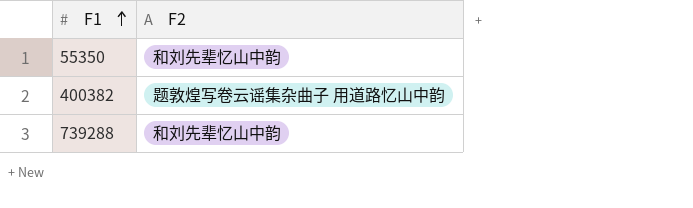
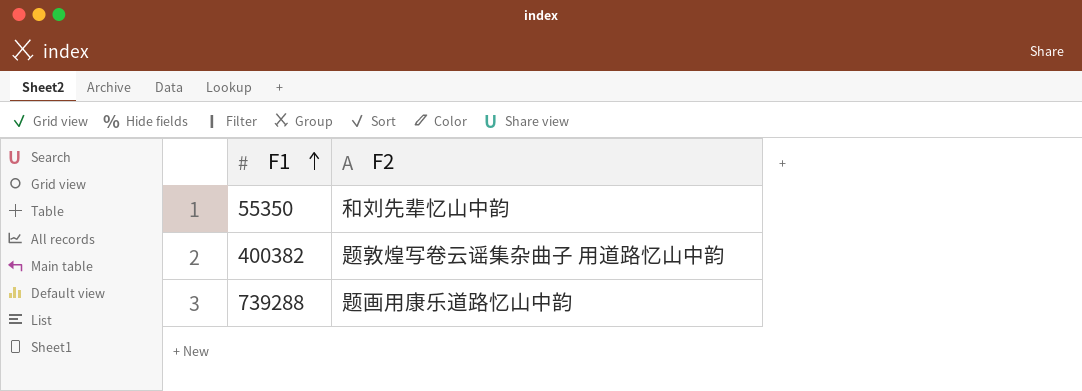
739288 | F2: 和刘先辈忆山中韵 -> 题画用康乐道路忆山中韵

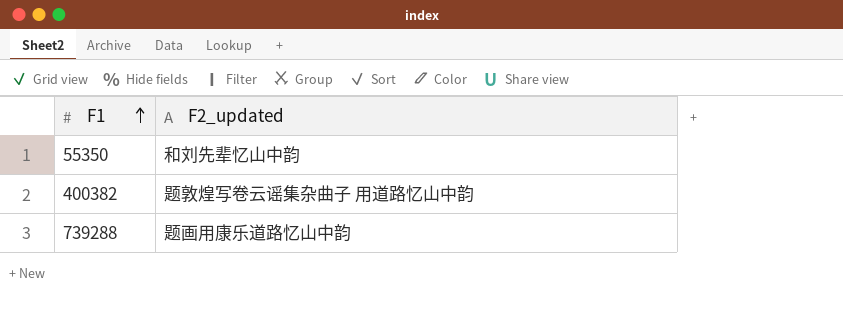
column name: F2 -> F2_updated

